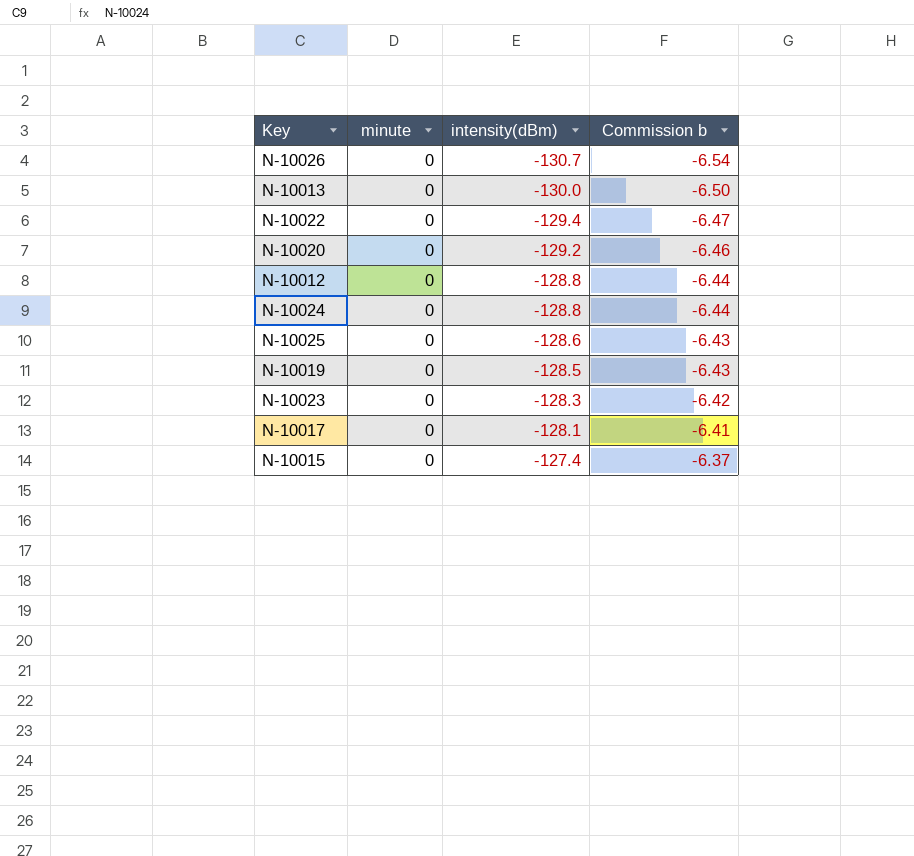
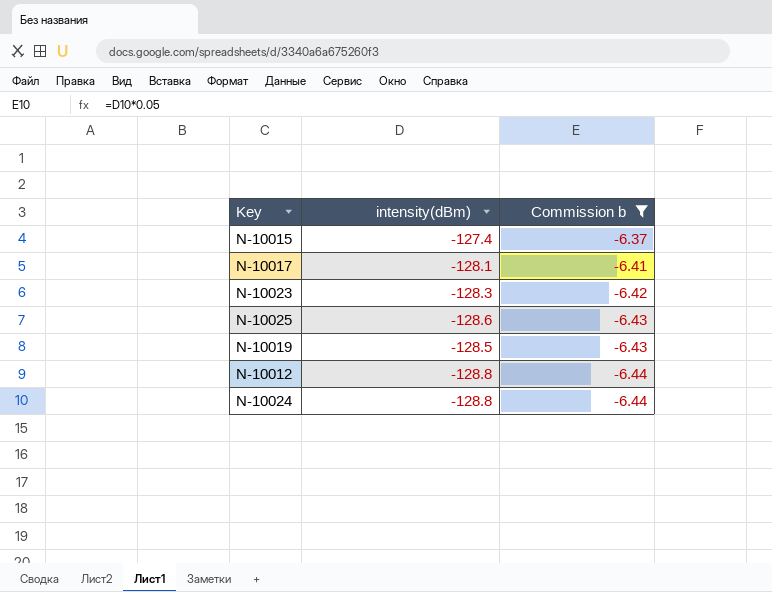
filter: none -> Commission b >= -6.44
row order: intensity(dBm) ascending -> Commission b descending
column minute | position: 2 -> none

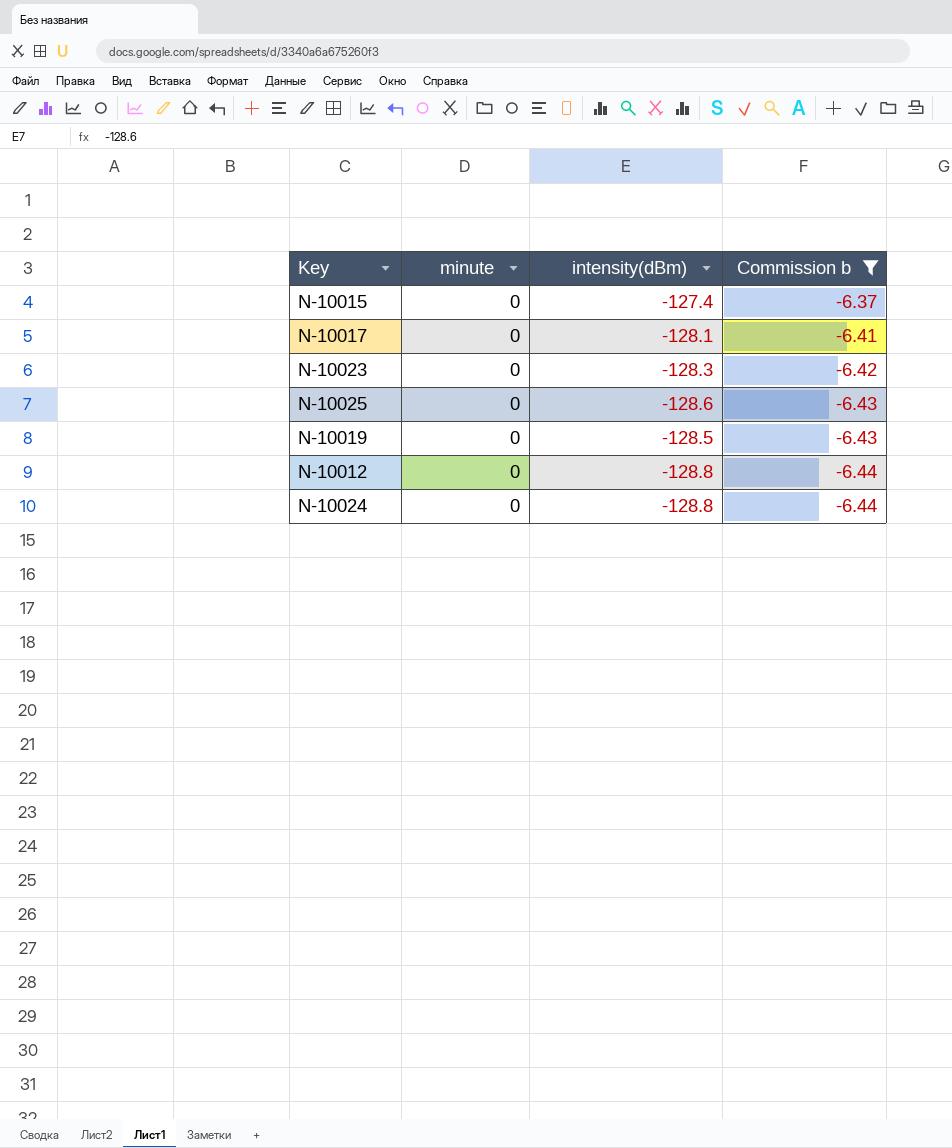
column minute | position: none -> 2

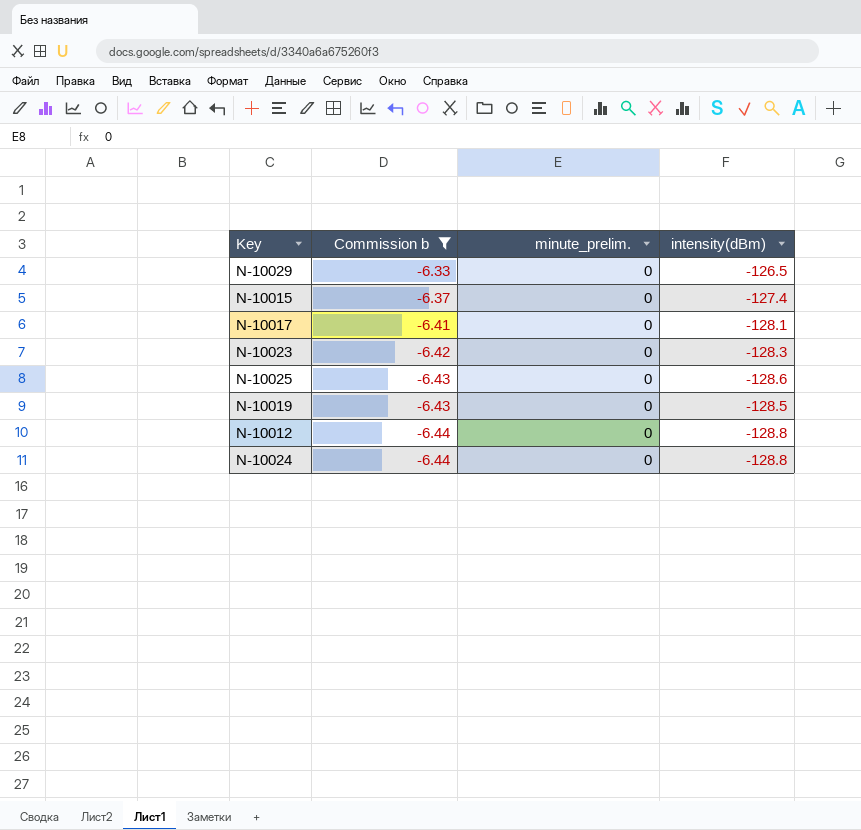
column Commission b | position: 4 -> 2
column name: minute -> minute_prelim.
row N-10029: none -> -6.33 | 0 | -126.5

